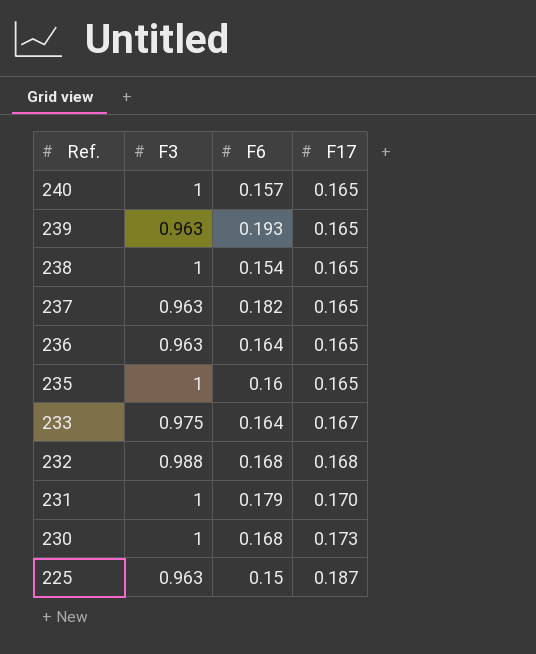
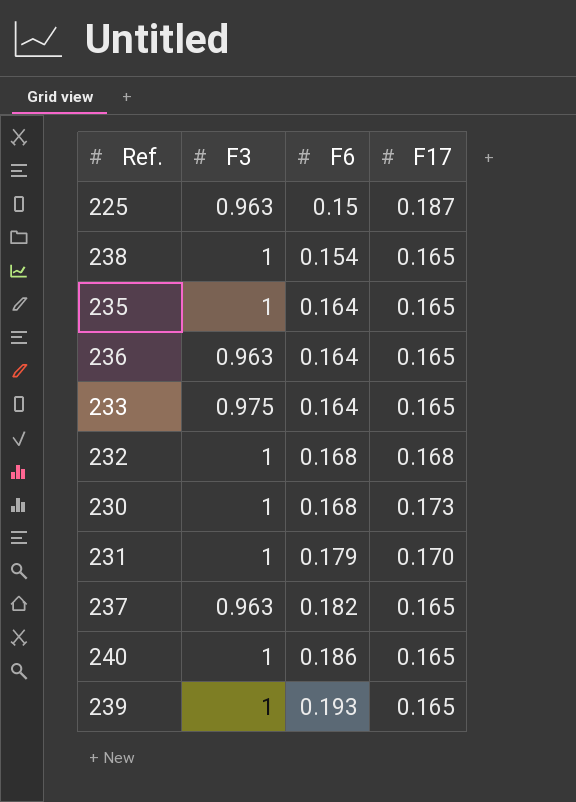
row order: Ref. descending -> F6 ascending
235 | F6: 0.16 -> 0.164
233 | F17: 0.167 -> 0.165
232 | F3: 0.988 -> 1
240 | F6: 0.157 -> 0.186
239 | F3: 0.963 -> 1

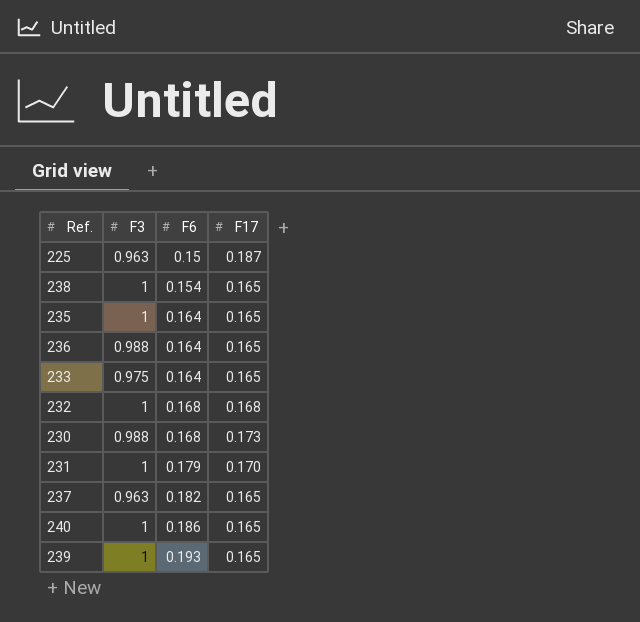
236 | F3: 0.963 -> 0.988
230 | F3: 1 -> 0.988

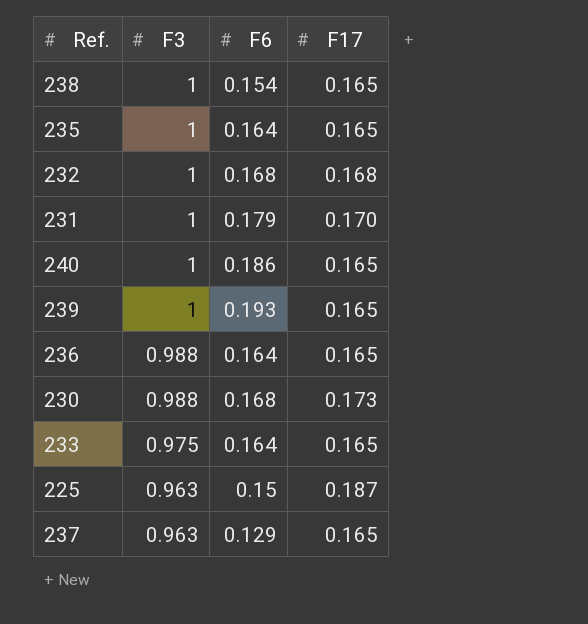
row order: F6 ascending -> F3 descending
237 | F6: 0.182 -> 0.129

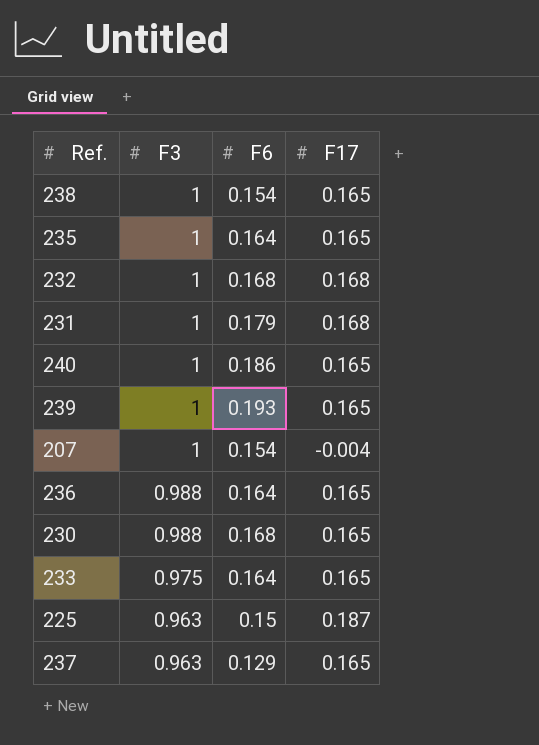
231 | F17: 0.170 -> 0.168
row 207: none -> 1 | 0.154 | -0.004
230 | F17: 0.173 -> 0.165

